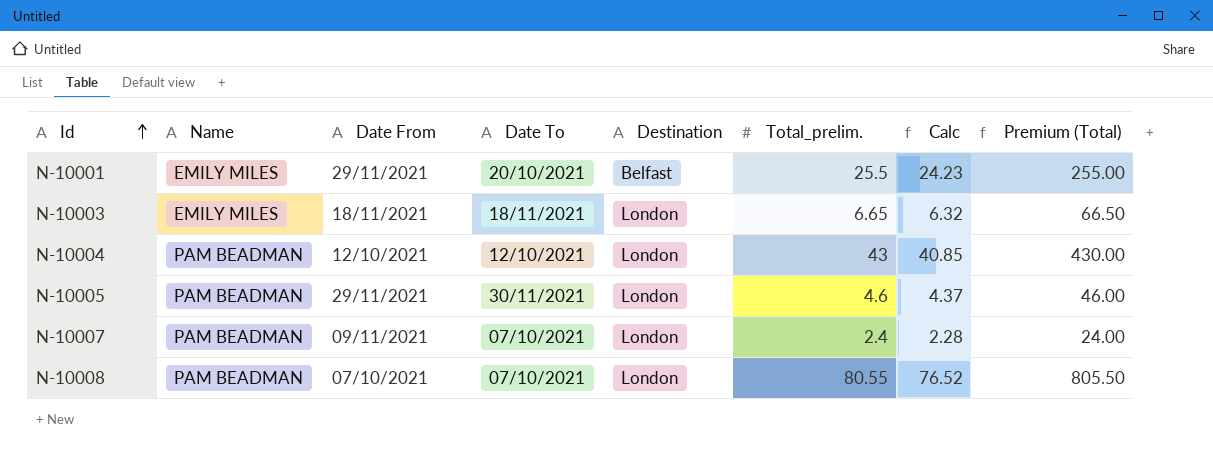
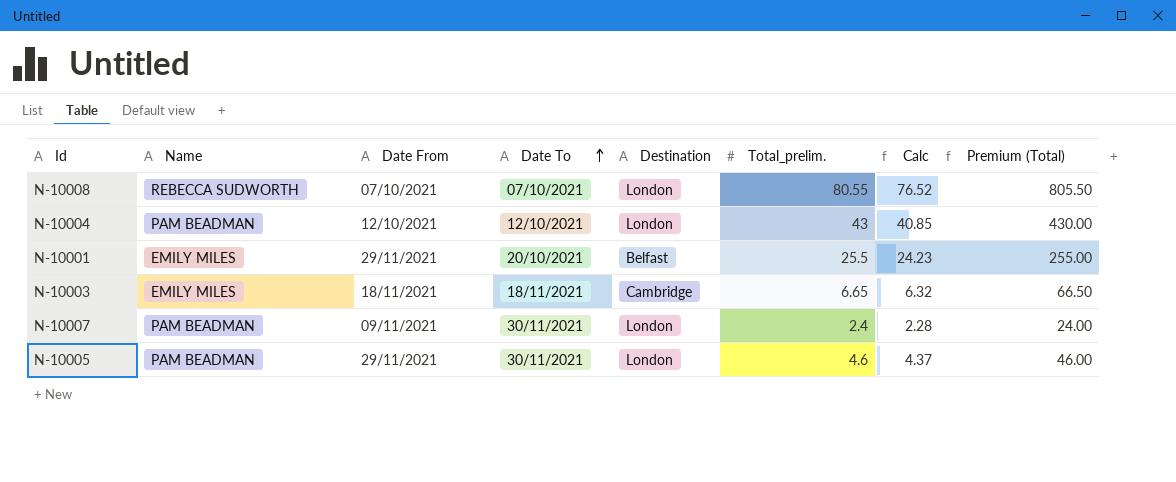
row order: Id ascending -> Date To ascending
N-10008 | Name: PAM BEADMAN -> REBECCA SUDWORTH
N-10003 | Destination: London -> Cambridge
N-10007 | Date To: 07/10/2021 -> 30/11/2021

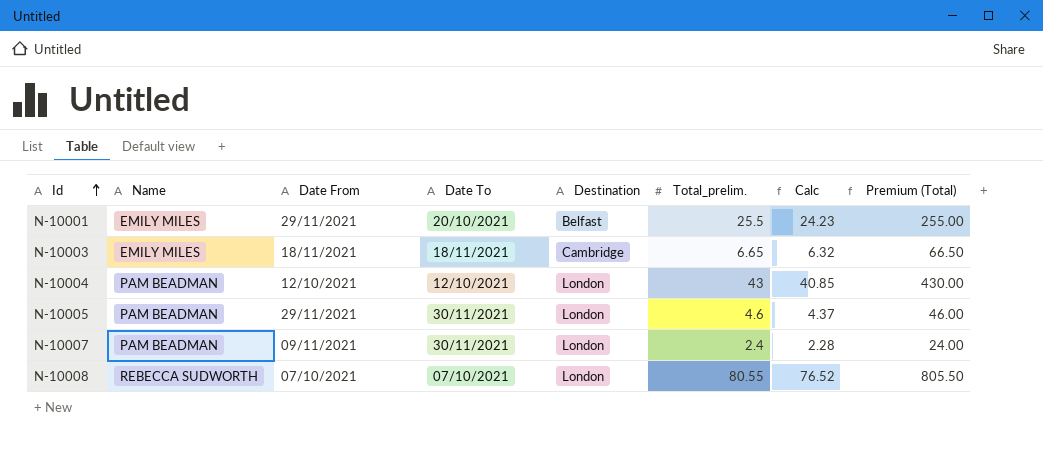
row order: Date To ascending -> Id ascending

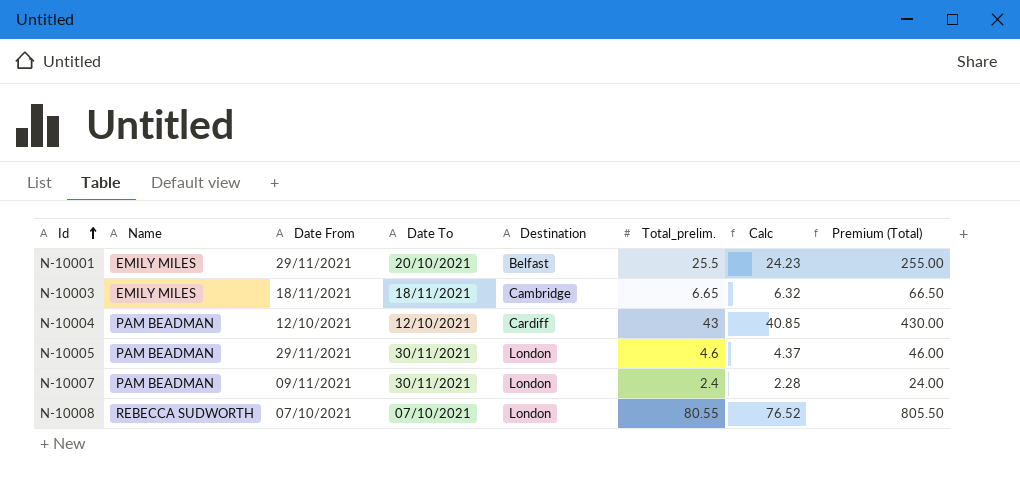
N-10004 | Destination: London -> Cardiff

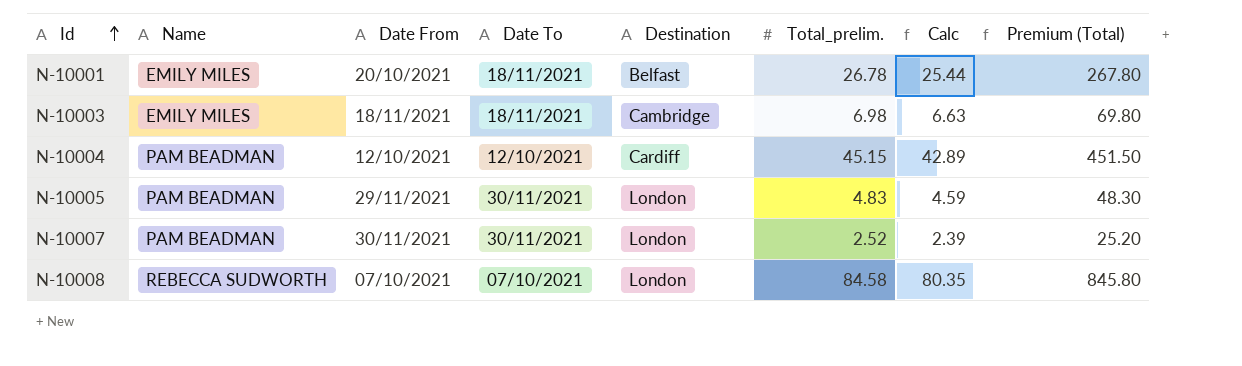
N-10001 | Date From: 29/11/2021 -> 20/10/2021
N-10001 | Date To: 20/10/2021 -> 18/11/2021
N-10001 | Total_prelim.: 25.5 -> 26.78
N-10001 | Calc: 24.23 -> 25.44
N-10001 | Premium (Total): 255.00 -> 267.80
N-10003 | Total_prelim.: 6.65 -> 6.98
N-10003 | Calc: 6.32 -> 6.63
N-10003 | Premium (Total): 66.50 -> 69.80
N-10004 | Total_prelim.: 43 -> 45.15
N-10004 | Calc: 40.85 -> 42.89
N-10004 | Premium (Total): 430.00 -> 451.50
N-10005 | Total_prelim.: 4.6 -> 4.83
N-10005 | Calc: 4.37 -> 4.59
N-10005 | Premium (Total): 46.00 -> 48.30
N-10007 | Date From: 09/11/2021 -> 30/11/2021
N-10007 | Total_prelim.: 2.4 -> 2.52
N-10007 | Calc: 2.28 -> 2.39
N-10007 | Premium (Total): 24.00 -> 25.20
N-10008 | Total_prelim.: 80.55 -> 84.58
N-10008 | Calc: 76.52 -> 80.35
N-10008 | Premium (Total): 805.50 -> 845.80

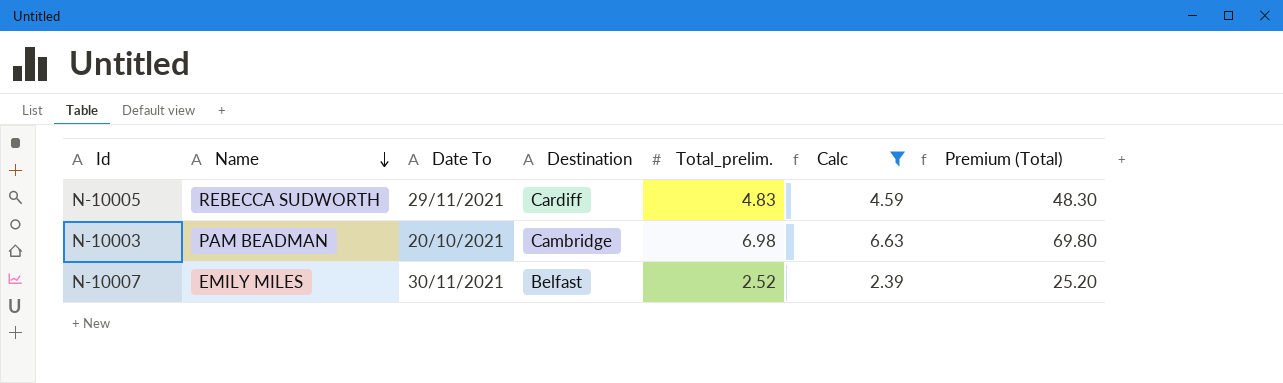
filter: none -> Calc <= 6.63
row order: Id ascending -> Name descending
column Date From | position: 3 -> none
N-10005 | Name: PAM BEADMAN -> REBECCA SUDWORTH
N-10005 | Date To: 30/11/2021 -> 29/11/2021
N-10005 | Destination: London -> Cardiff
N-10003 | Name: EMILY MILES -> PAM BEADMAN
N-10003 | Date To: 18/11/2021 -> 20/10/2021
N-10007 | Name: PAM BEADMAN -> EMILY MILES
N-10007 | Destination: London -> Belfast

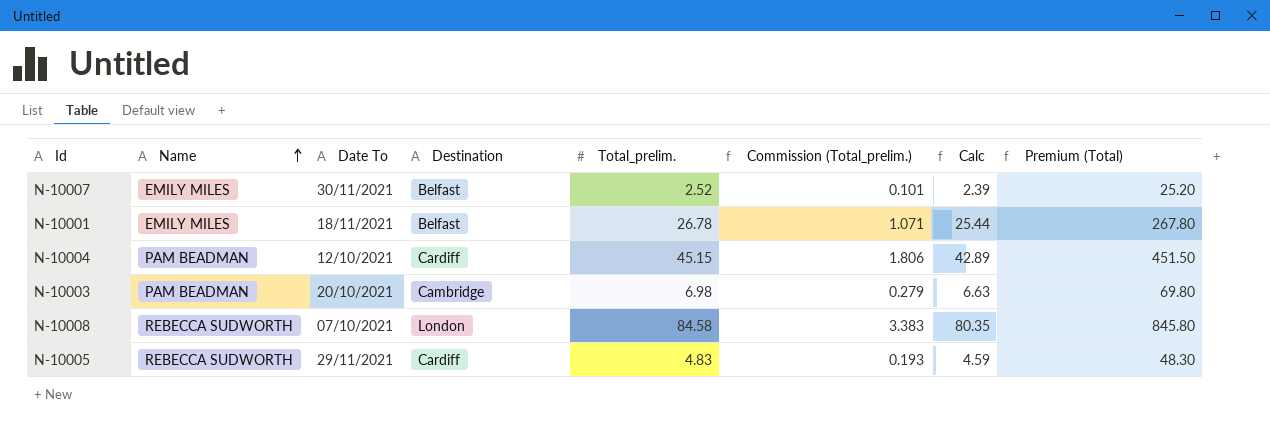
filter: Calc <= 6.63 -> none
row order: Name descending -> Name ascending
column Commission (Total_prelim.) | formula: none -> [Total_prelim.] * 0.04

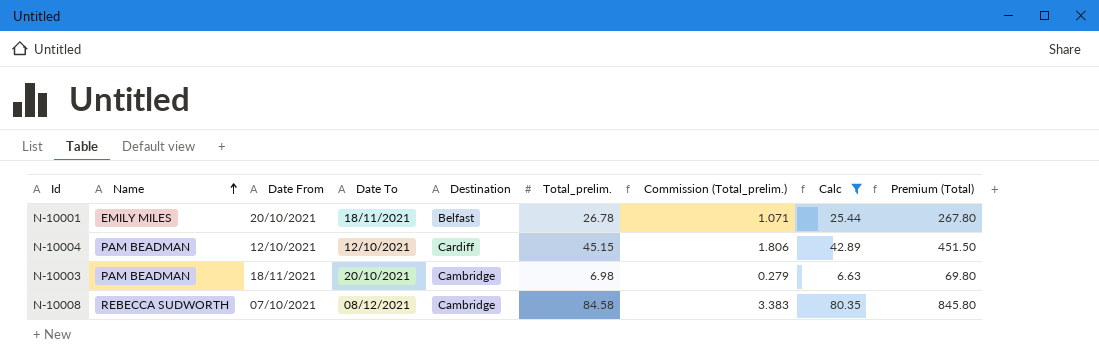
filter: none -> Calc >= 6.63
column Date From | position: none -> 3
N-10008 | Date To: 07/10/2021 -> 08/12/2021
N-10008 | Destination: London -> Cambridge

